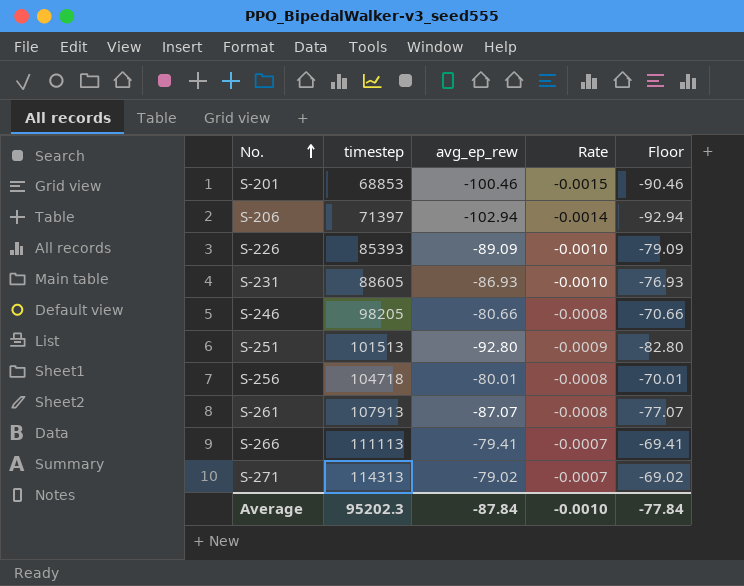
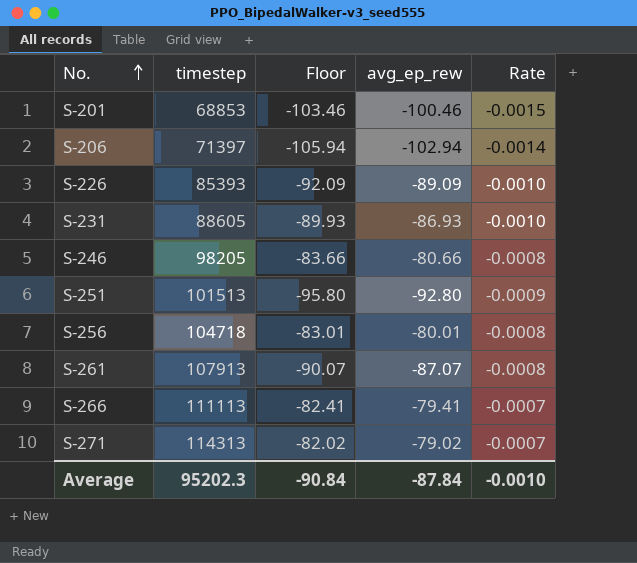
column Floor | formula: [avg_ep_rew] + 10 -> [avg_ep_rew] - 3
column Floor | position: 5 -> 3
Average | Floor: -77.84 -> -90.84

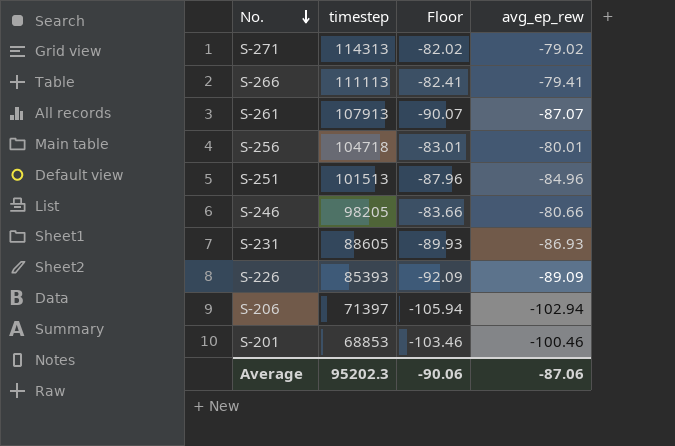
row order: No. ascending -> No. descending
column Rate | formula: [avg_ep_rew] / [timestep] -> none
S-251 | Floor: -95.80 -> -87.96
S-251 | avg_ep_rew: -92.80 -> -84.96
Average | Floor: -90.84 -> -90.06
Average | avg_ep_rew: -87.84 -> -87.06

